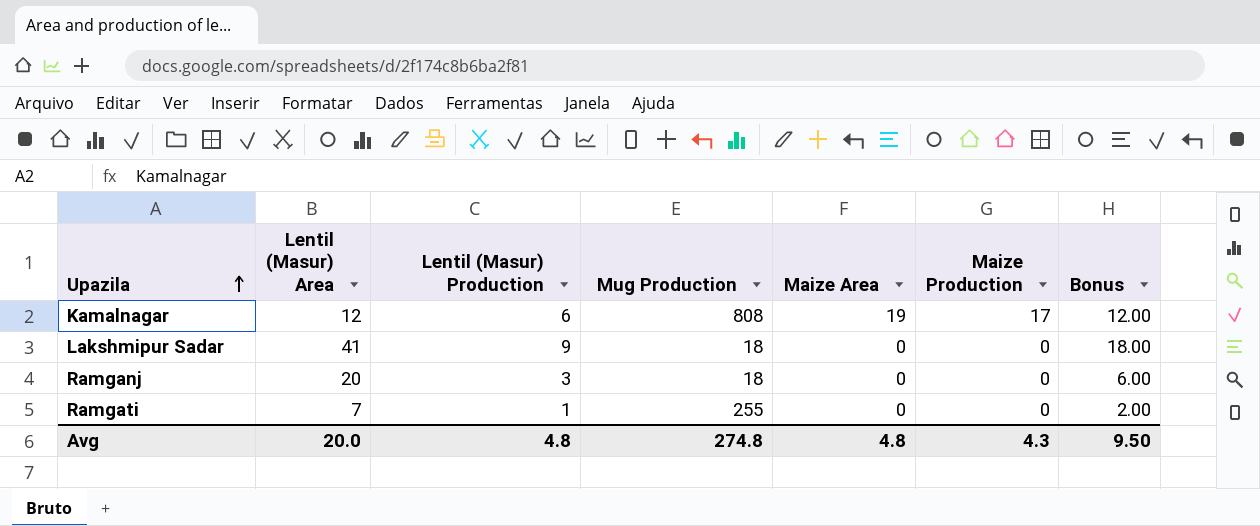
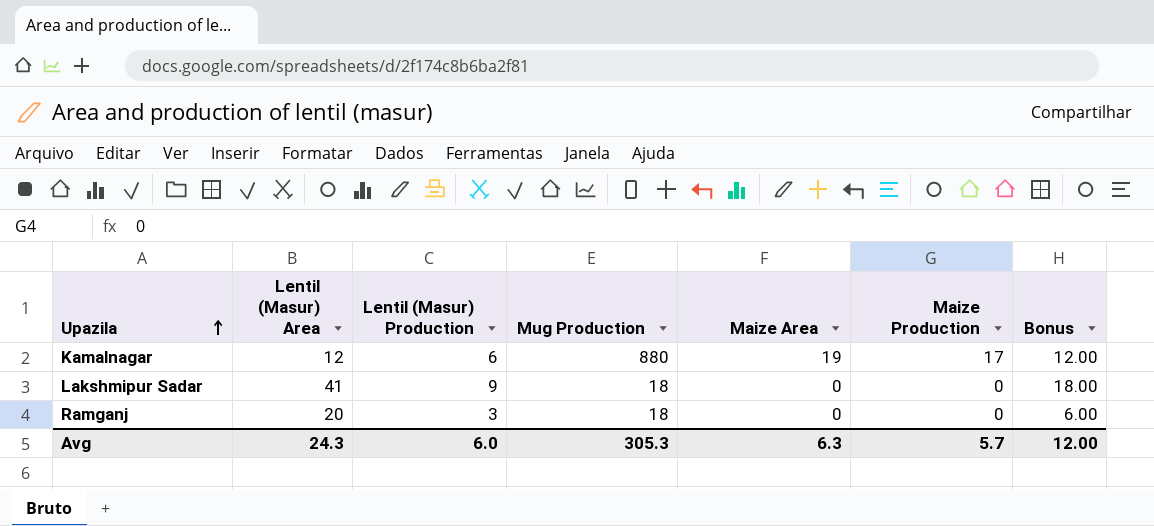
row Ramgati: 7 | 1 | 255 | 0 | 0 | 2.00 -> none
Kamalnagar | Mug Production: 808 -> 880
Avg | Lentil (Masur) Area: 20.0 -> 24.3
Avg | Lentil (Masur) Production: 4.8 -> 6.0
Avg | Mug Production: 274.8 -> 305.3
Avg | Maize Area: 4.8 -> 6.3
Avg | Maize Production: 4.3 -> 5.7
Avg | Bonus: 9.50 -> 12.00

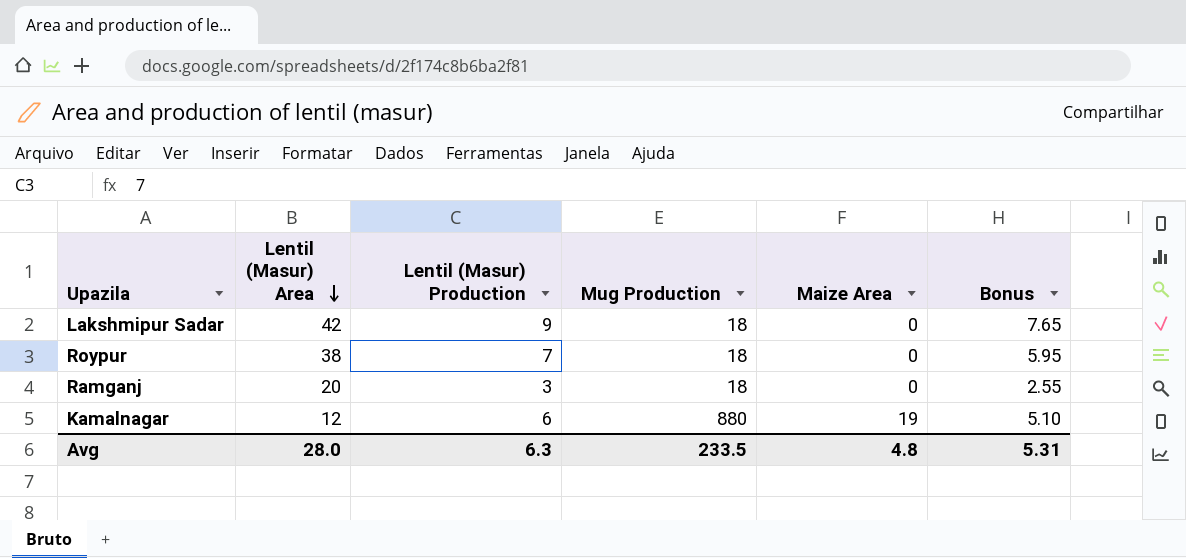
row order: Upazila ascending -> Lentil (Masur) Area descending
column Maize Production | position: 6 -> none
column Bonus | formula: [Lentil (Masur) Production] * 2 -> [Lentil (Masur) Production] * 0.85
Lakshmipur Sadar | Lentil (Masur) Area: 41 -> 42
row Roypur: none -> 38 | 7 | 18 | 0 | 5.95
Avg | Lentil (Masur) Area: 24.3 -> 28.0
Avg | Lentil (Masur) Production: 6.0 -> 6.3
Avg | Mug Production: 305.3 -> 233.5
Avg | Maize Area: 6.3 -> 4.8
Avg | Bonus: 12.00 -> 5.31

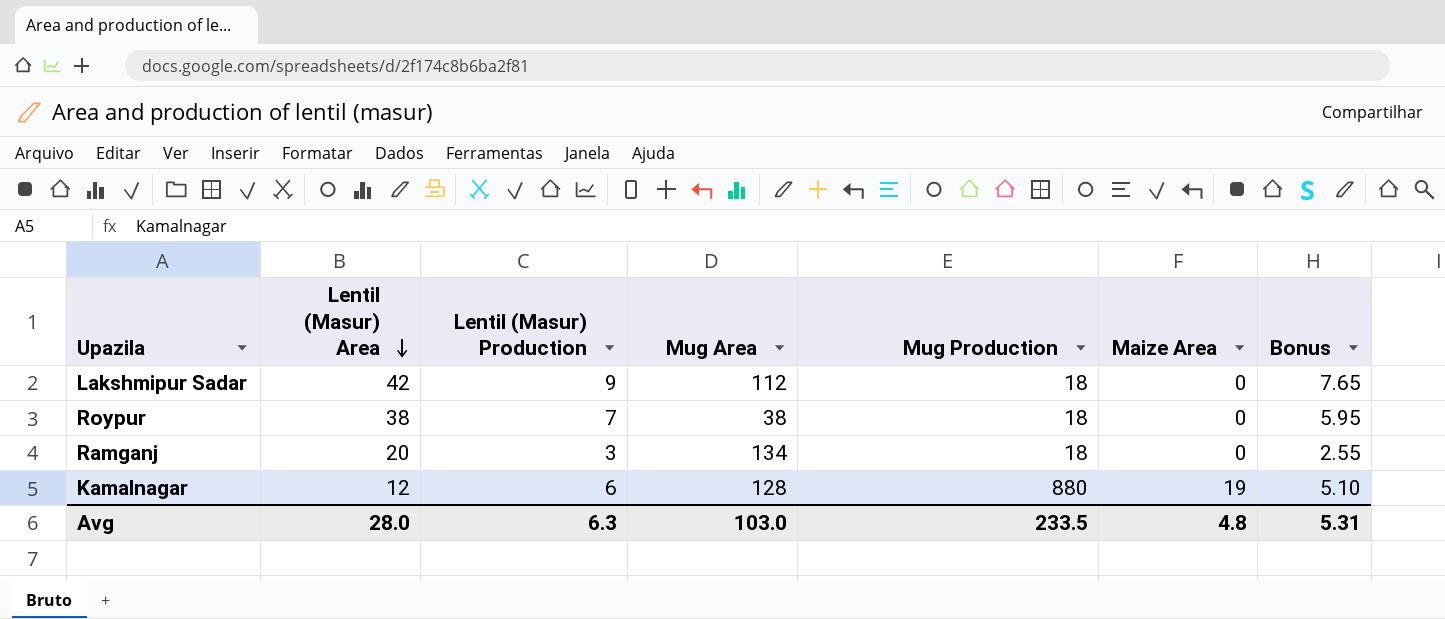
column Mug Area | position: none -> 4

